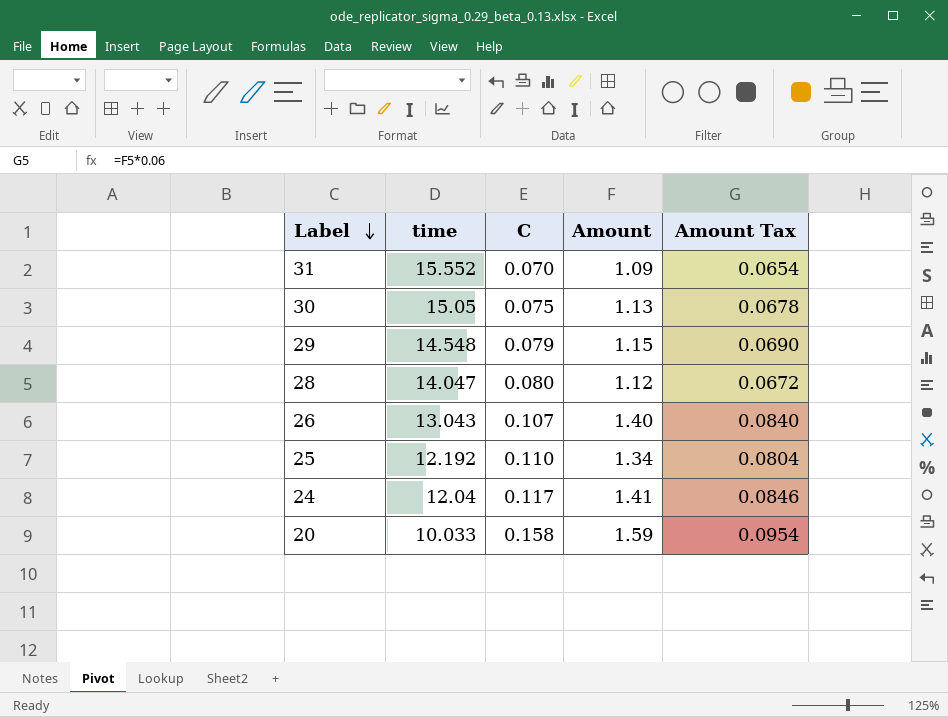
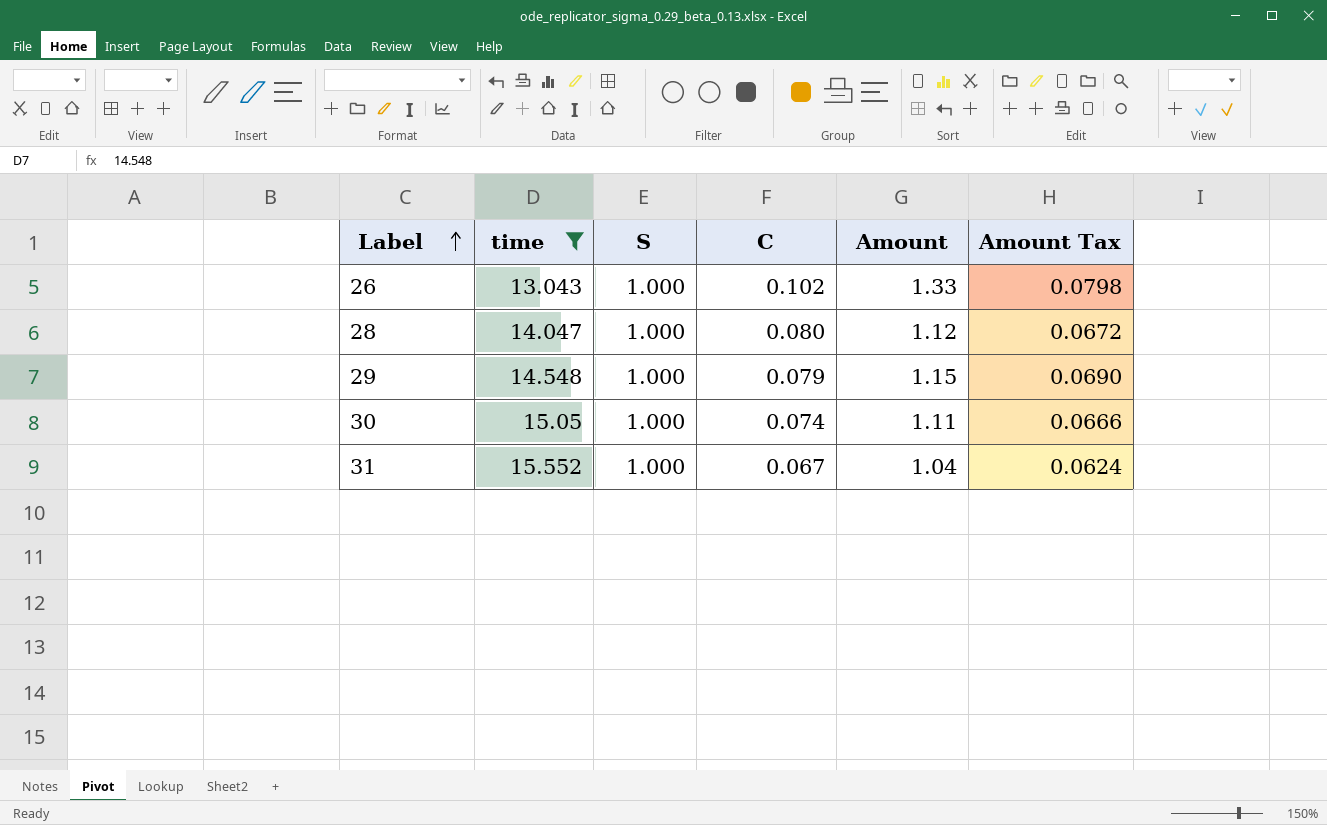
filter: none -> time >= 13.043
row order: Label descending -> Label ascending
column S | position: none -> 3
26 | C: 0.107 -> 0.102
26 | Amount: 1.40 -> 1.33
26 | Amount Tax: 0.0840 -> 0.0798
30 | C: 0.075 -> 0.074
30 | Amount: 1.13 -> 1.11
30 | Amount Tax: 0.0678 -> 0.0666
31 | C: 0.070 -> 0.067
31 | Amount: 1.09 -> 1.04
31 | Amount Tax: 0.0654 -> 0.0624

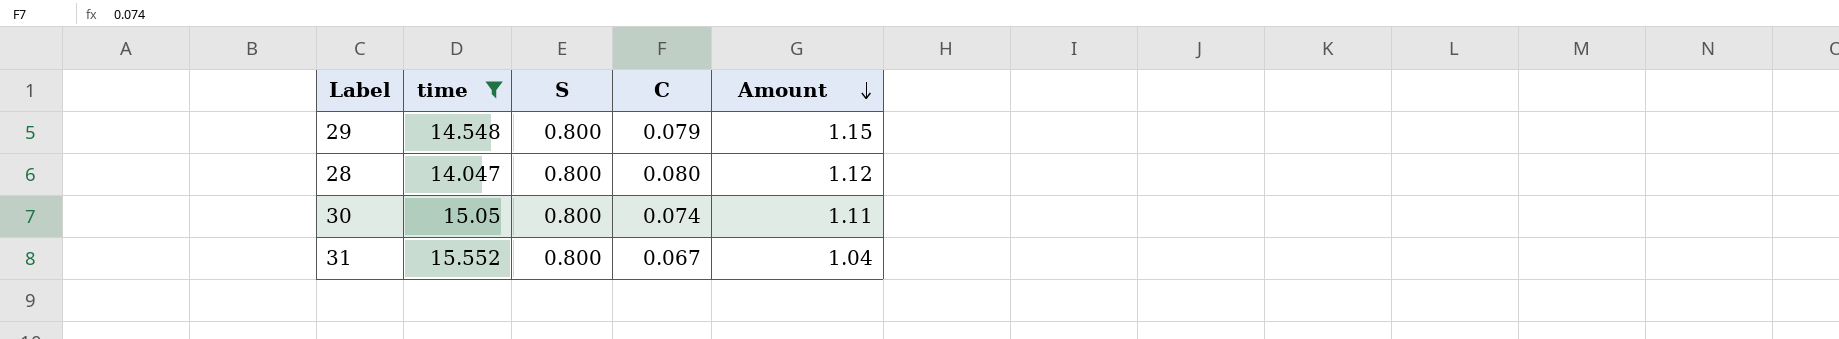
row order: Label ascending -> Amount descending
column Amount Tax | formula: [Amount] * 0.06 -> none
row 26: 13.043 | 1.000 | 0.102 | 1.33 | 0.0798 -> none
29 | S: 1.000 -> 0.800
28 | S: 1.000 -> 0.800
30 | S: 1.000 -> 0.800
31 | S: 1.000 -> 0.800

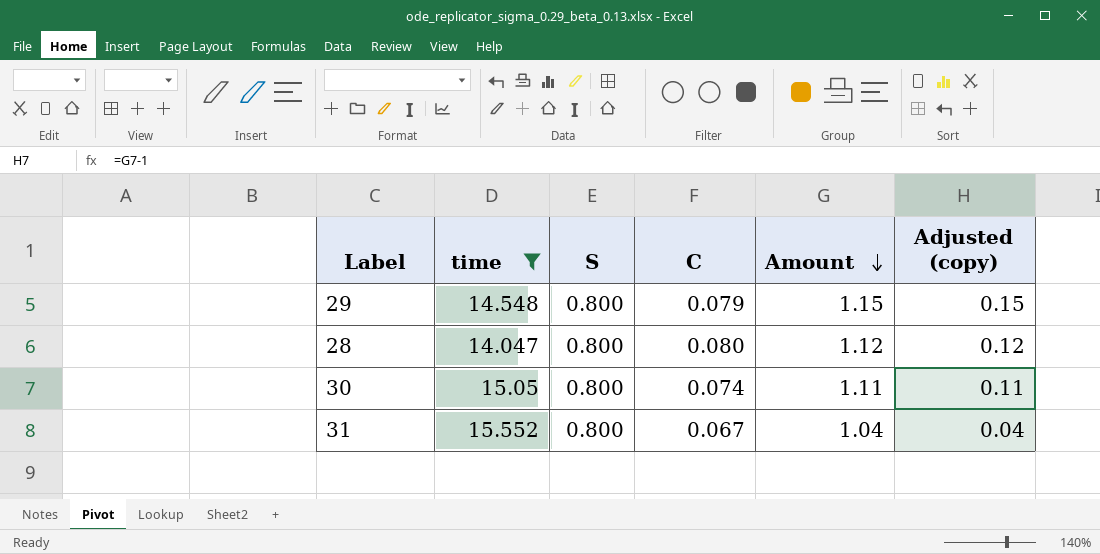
column Adjusted (copy) | formula: none -> [Amount] - 1

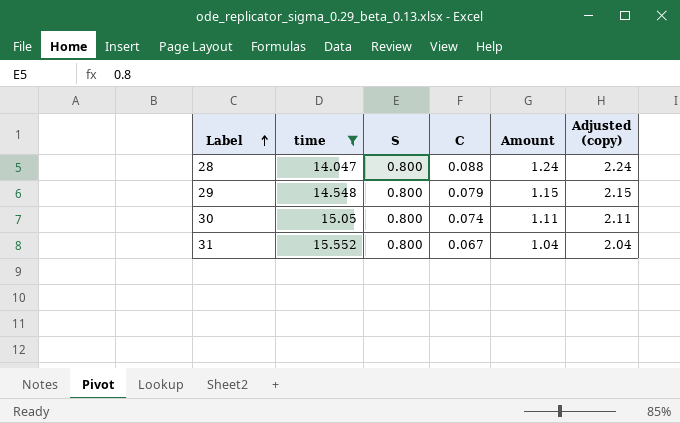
row order: Amount descending -> Label ascending
column Adjusted (copy) | formula: [Amount] - 1 -> [Amount] + 1
28 | C: 0.080 -> 0.088
28 | Amount: 1.12 -> 1.24

